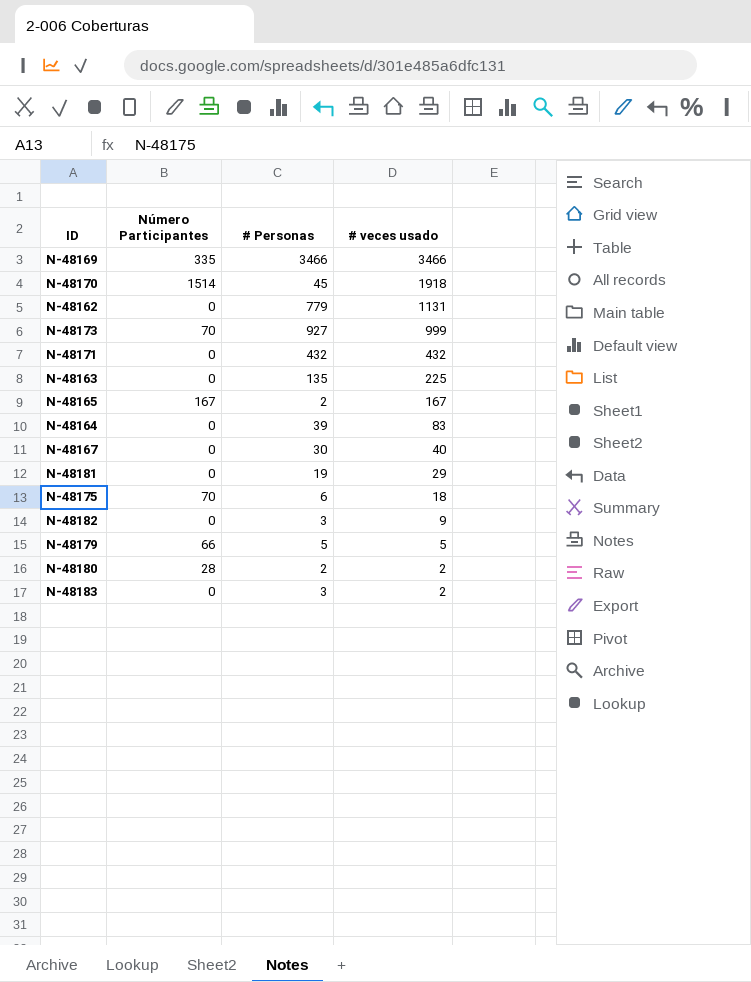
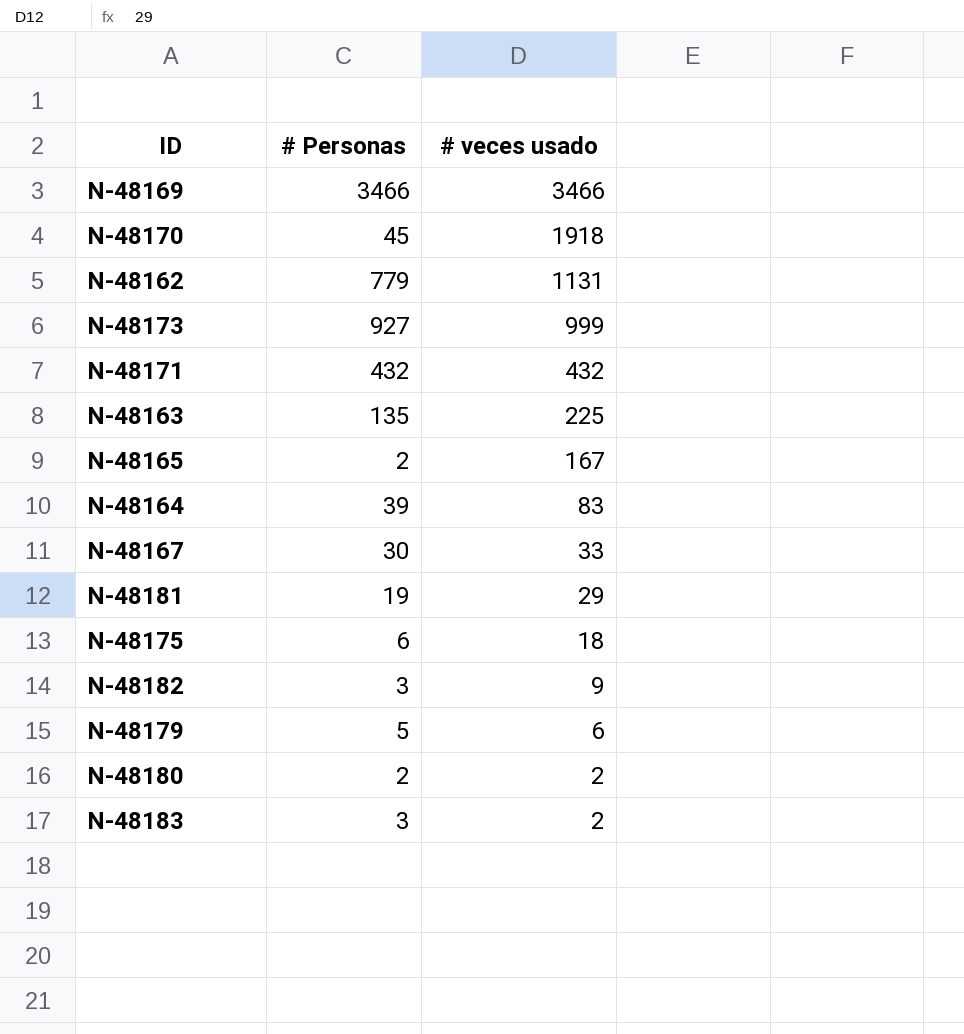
column Número Participantes | position: 2 -> none
N-48167 | # veces usado: 40 -> 33
N-48179 | # veces usado: 5 -> 6

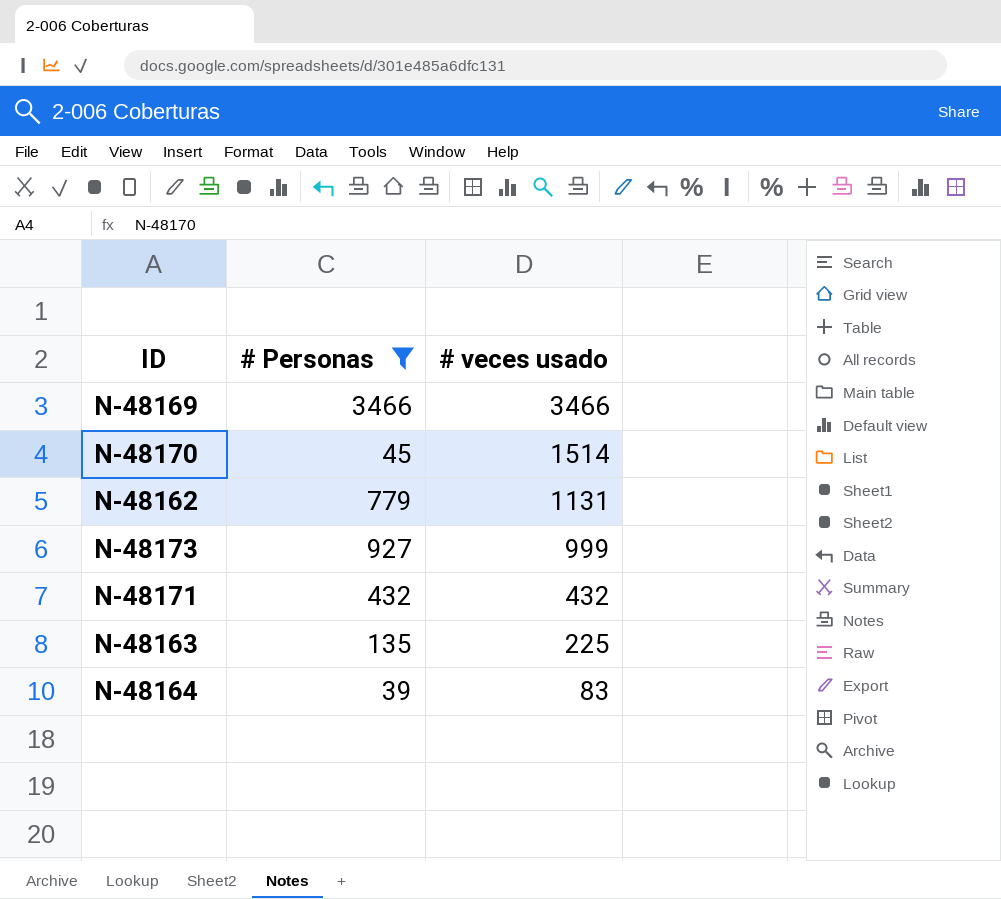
filter: none -> # Personas >= 39
N-48170 | # veces usado: 1918 -> 1514

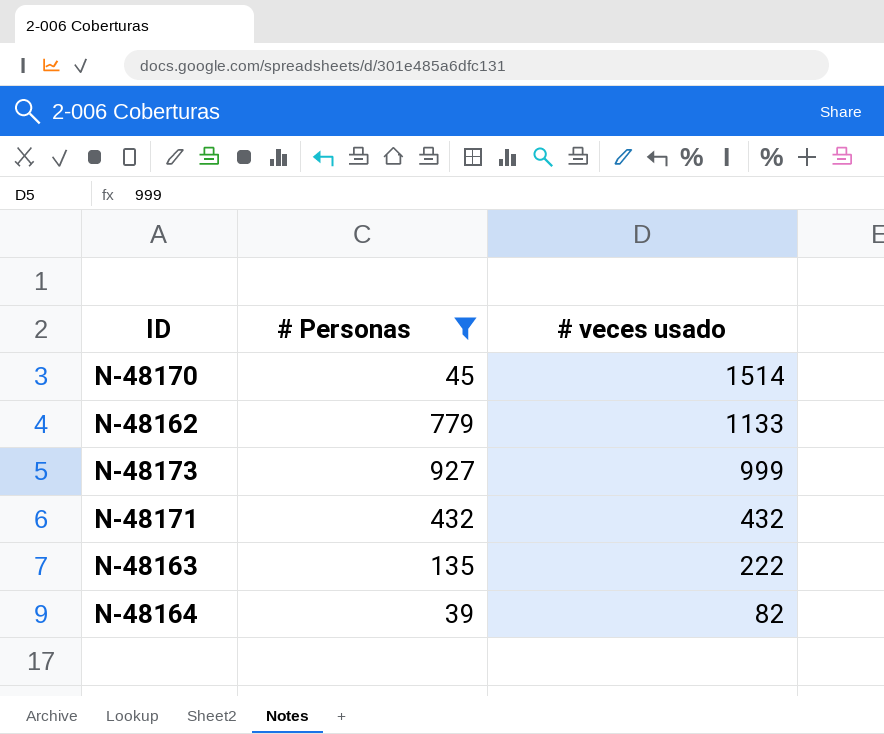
row N-48169: 3466 | 3466 -> none
N-48162 | # veces usado: 1131 -> 1133
N-48163 | # veces usado: 225 -> 222
N-48164 | # veces usado: 83 -> 82

